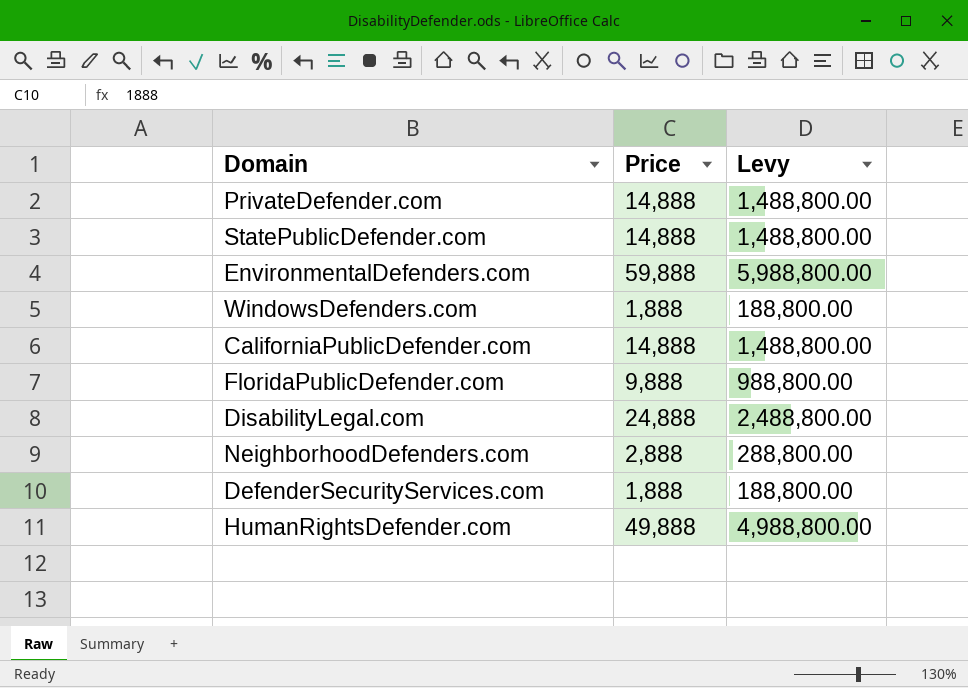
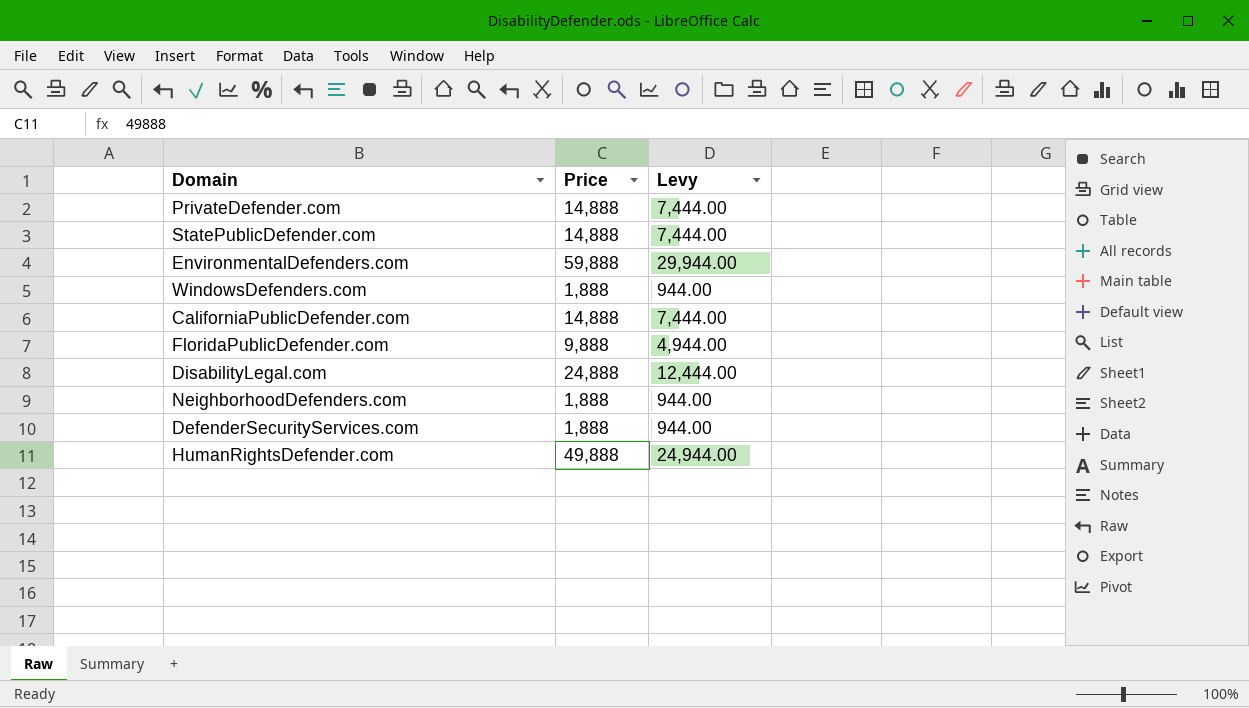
column Levy | formula: [Price] * 100 -> [Price] * 0.5
NeighborhoodDefenders.com | Price: 2,888 -> 1,888

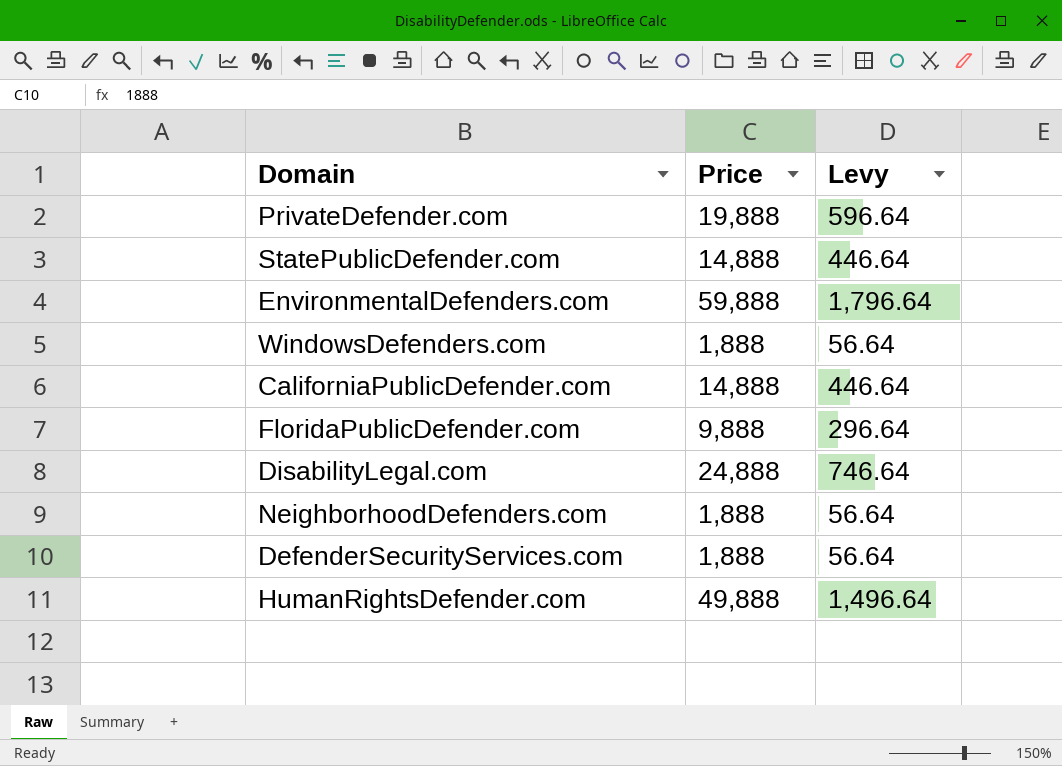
column Levy | formula: [Price] * 0.5 -> [Price] * 0.03
PrivateDefender.com | Price: 14,888 -> 19,888

